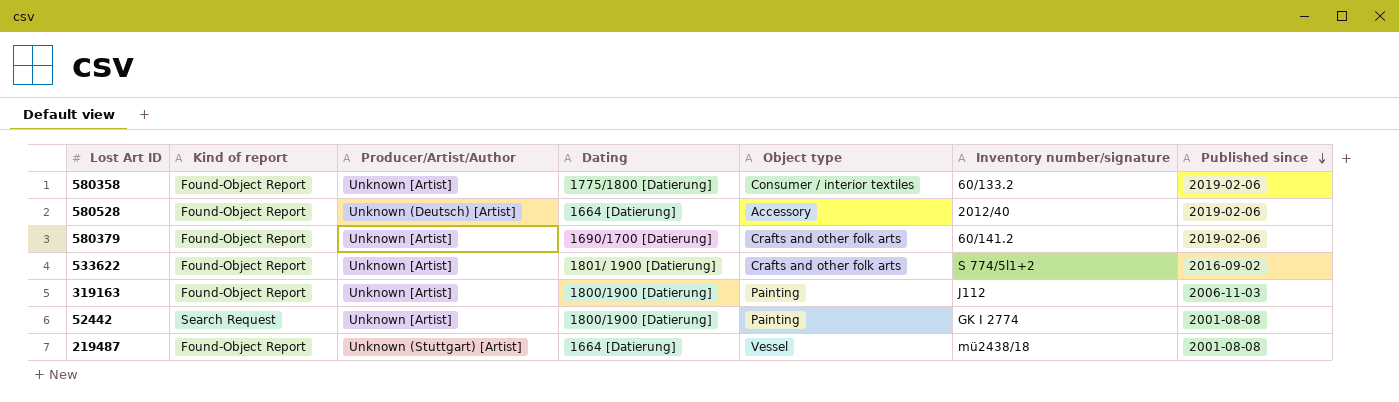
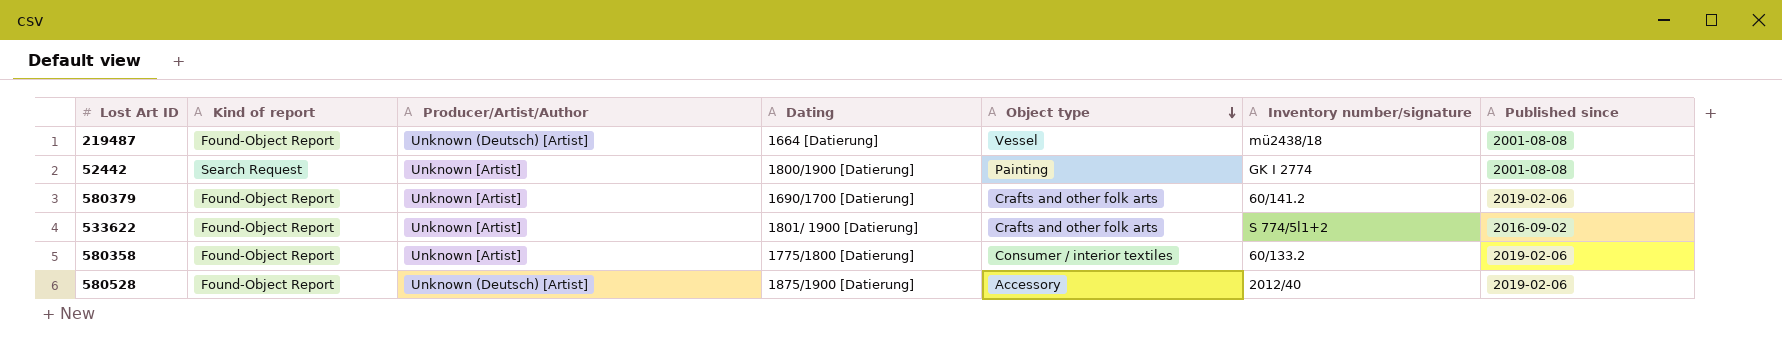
row order: Published since descending -> Object type descending
row 319163: Found-Object Report | Unknown [Artist] | 1800/1900 [Datierung] | Painting | J112 | 2006-11-03 -> none
219487 | Producer/Artist/Author: Unknown (Stuttgart) [Artist] -> Unknown (Deutsch) [Artist]
580528 | Dating: 1664 [Datierung] -> 1875/1900 [Datierung]

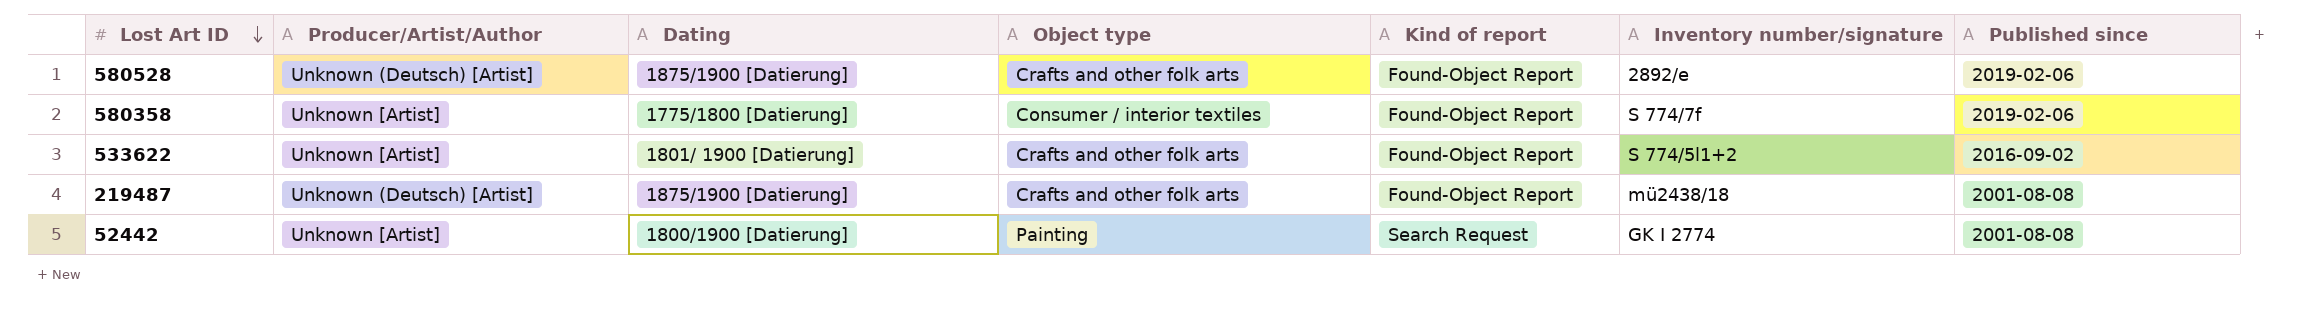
row order: Object type descending -> Lost Art ID descending
column Kind of report | position: 2 -> 5
row 580379: Found-Object Report | Unknown [Artist] | 1690/1700 [Datierung] | Crafts and other folk arts | 60/141.2 | 2019-02-06 -> none
580528 | Object type: Accessory -> Crafts and other folk arts
580528 | Inventory number/signature: 2012/40 -> 2892/e
580358 | Inventory number/signature: 60/133.2 -> S 774/7f
219487 | Dating: 1664 [Datierung] -> 1875/1900 [Datierung]
219487 | Object type: Vessel -> Crafts and other folk arts

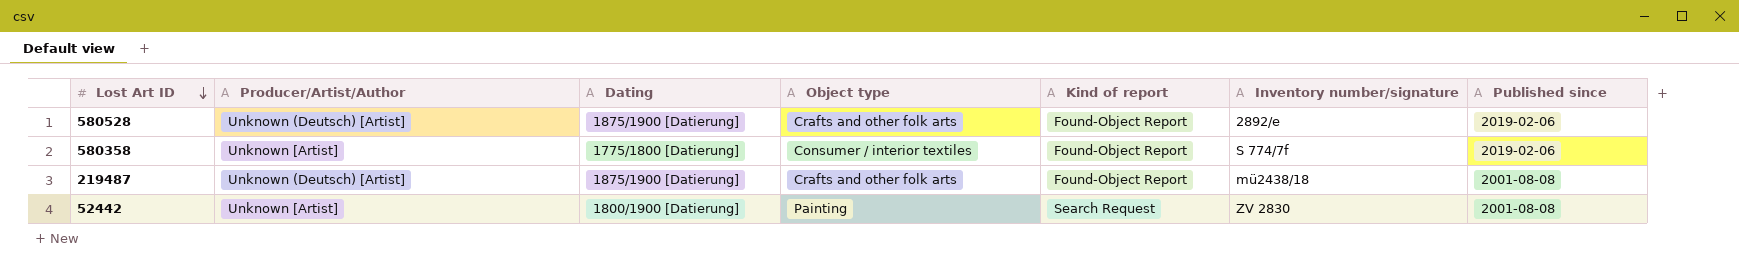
row 533622: Unknown [Artist] | 1801/ 1900 [Datierung] | Crafts and other folk arts | Found-Object Report | S 774/5l1+2 | 2016-09-02 -> none
52442 | Inventory number/signature: GK I 2774 -> ZV 2830

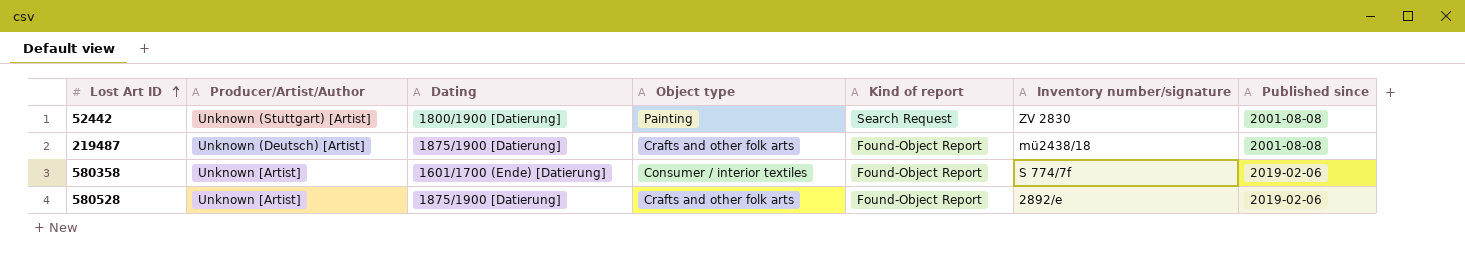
row order: Lost Art ID descending -> Lost Art ID ascending
52442 | Producer/Artist/Author: Unknown [Artist] -> Unknown (Stuttgart) [Artist]
580358 | Dating: 1775/1800 [Datierung] -> 1601/1700 (Ende) [Datierung]
580528 | Producer/Artist/Author: Unknown (Deutsch) [Artist] -> Unknown [Artist]

